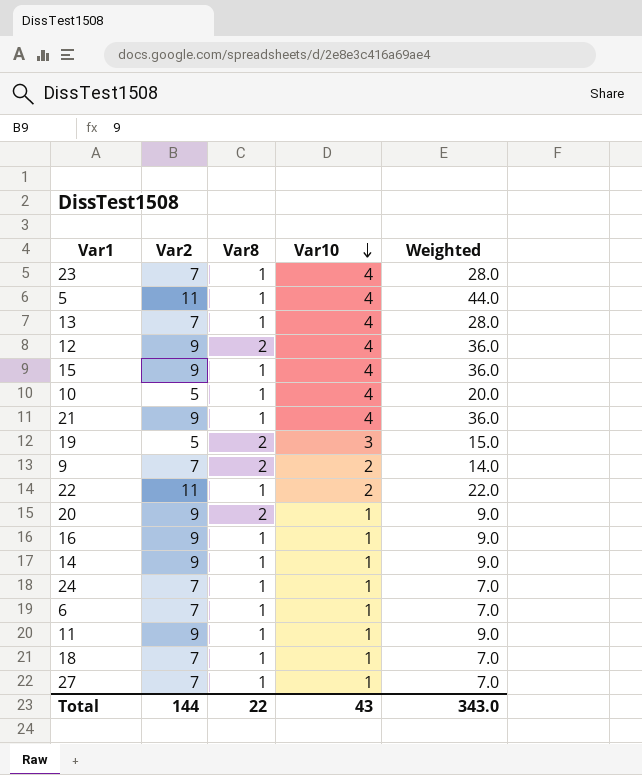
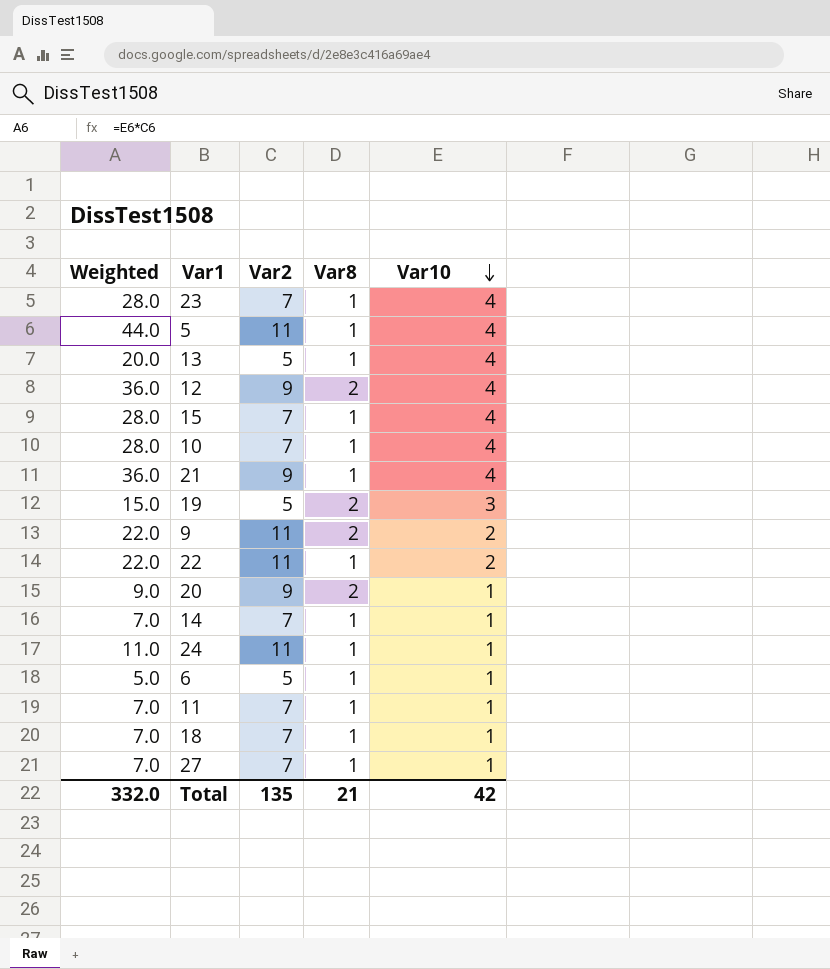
column Weighted | position: 5 -> 1
row 16: 9 | 1 | 1 | 9.0 -> none
13 | Weighted: 28.0 -> 20.0
13 | Var2: 7 -> 5
15 | Weighted: 36.0 -> 28.0
15 | Var2: 9 -> 7
10 | Weighted: 20.0 -> 28.0
10 | Var2: 5 -> 7
9 | Weighted: 14.0 -> 22.0
9 | Var2: 7 -> 11
14 | Weighted: 9.0 -> 7.0
14 | Var2: 9 -> 7
24 | Weighted: 7.0 -> 11.0
24 | Var2: 7 -> 11
6 | Weighted: 7.0 -> 5.0
6 | Var2: 7 -> 5
11 | Weighted: 9.0 -> 7.0
11 | Var2: 9 -> 7
Total | Weighted: 343.0 -> 332.0
Total | Var2: 144 -> 135
Total | Var8: 22 -> 21
Total | Var10: 43 -> 42

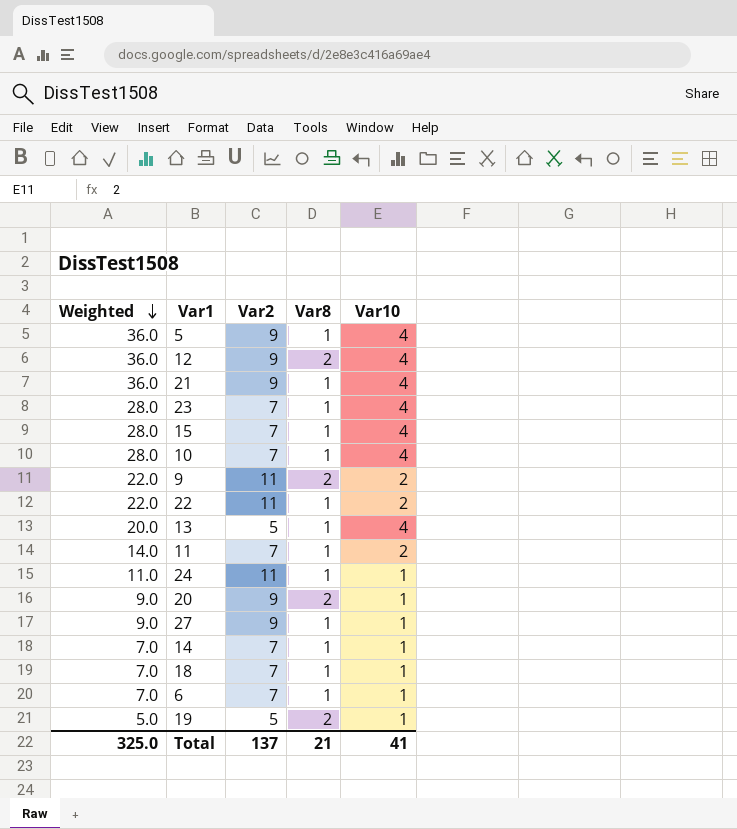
row order: Var10 descending -> Weighted descending
5 | Weighted: 44.0 -> 36.0
5 | Var2: 11 -> 9
11 | Weighted: 7.0 -> 14.0
11 | Var10: 1 -> 2
27 | Weighted: 7.0 -> 9.0
27 | Var2: 7 -> 9
6 | Weighted: 5.0 -> 7.0
6 | Var2: 5 -> 7
19 | Weighted: 15.0 -> 5.0
19 | Var10: 3 -> 1
Total | Weighted: 332.0 -> 325.0
Total | Var2: 135 -> 137
Total | Var10: 42 -> 41

